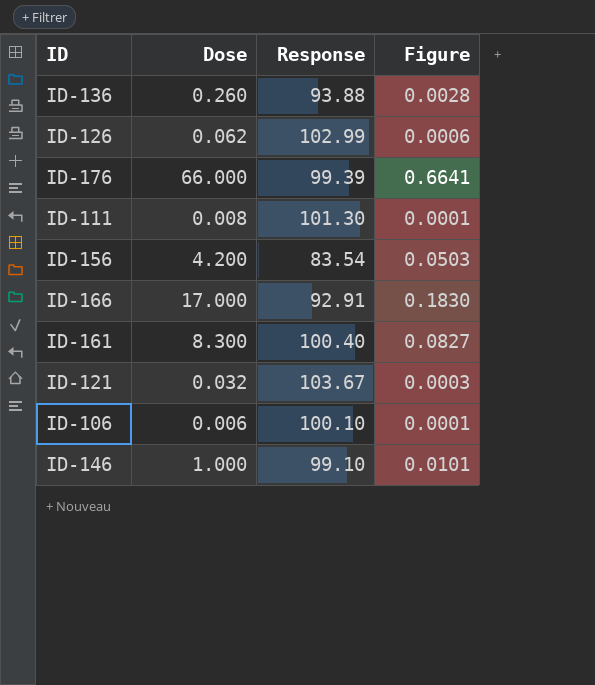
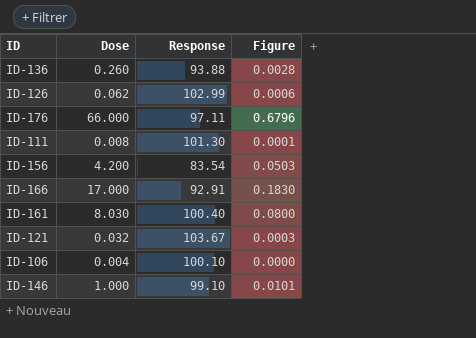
ID-176 | Response: 99.39 -> 97.11
ID-176 | Figure: 0.6641 -> 0.6796
ID-161 | Dose: 8.300 -> 8.030
ID-161 | Figure: 0.0827 -> 0.0800
ID-106 | Dose: 0.006 -> 0.004
ID-106 | Figure: 0.0001 -> 0.0000

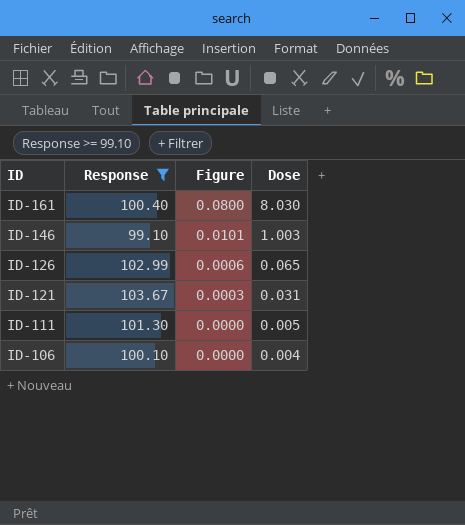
filter: none -> Response >= 99.10
row order: none -> ID descending
column Dose | position: 2 -> 4
ID-146 | Dose: 1.000 -> 1.003
ID-126 | Dose: 0.062 -> 0.065
ID-121 | Dose: 0.032 -> 0.031
ID-111 | Figure: 0.0001 -> 0.0000
ID-111 | Dose: 0.008 -> 0.005

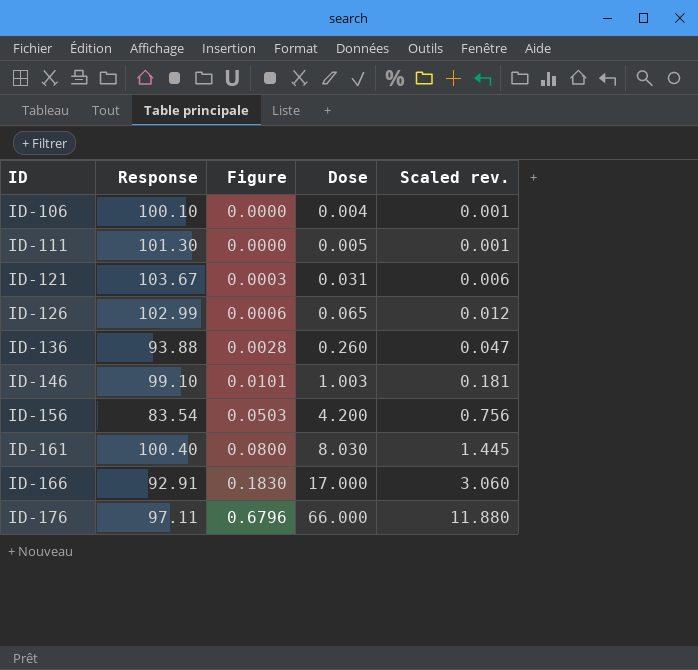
filter: Response >= 99.10 -> none
row order: ID descending -> ID ascending
column Scaled rev. | formula: none -> [Dose] * 0.18

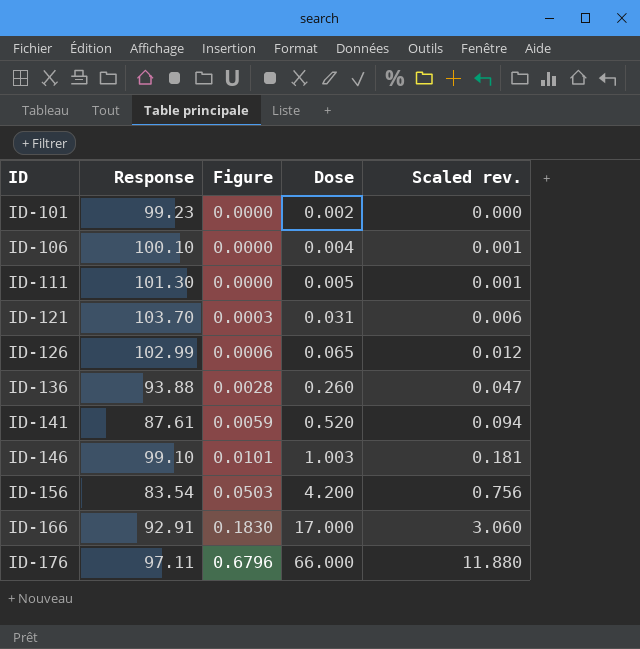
row ID-161: 100.40 | 0.0800 | 8.030 | 1.445 -> none
row ID-101: none -> 99.23 | 0.0000 | 0.002 | 0.000
ID-121 | Response: 103.67 -> 103.70
row ID-141: none -> 87.61 | 0.0059 | 0.520 | 0.094

